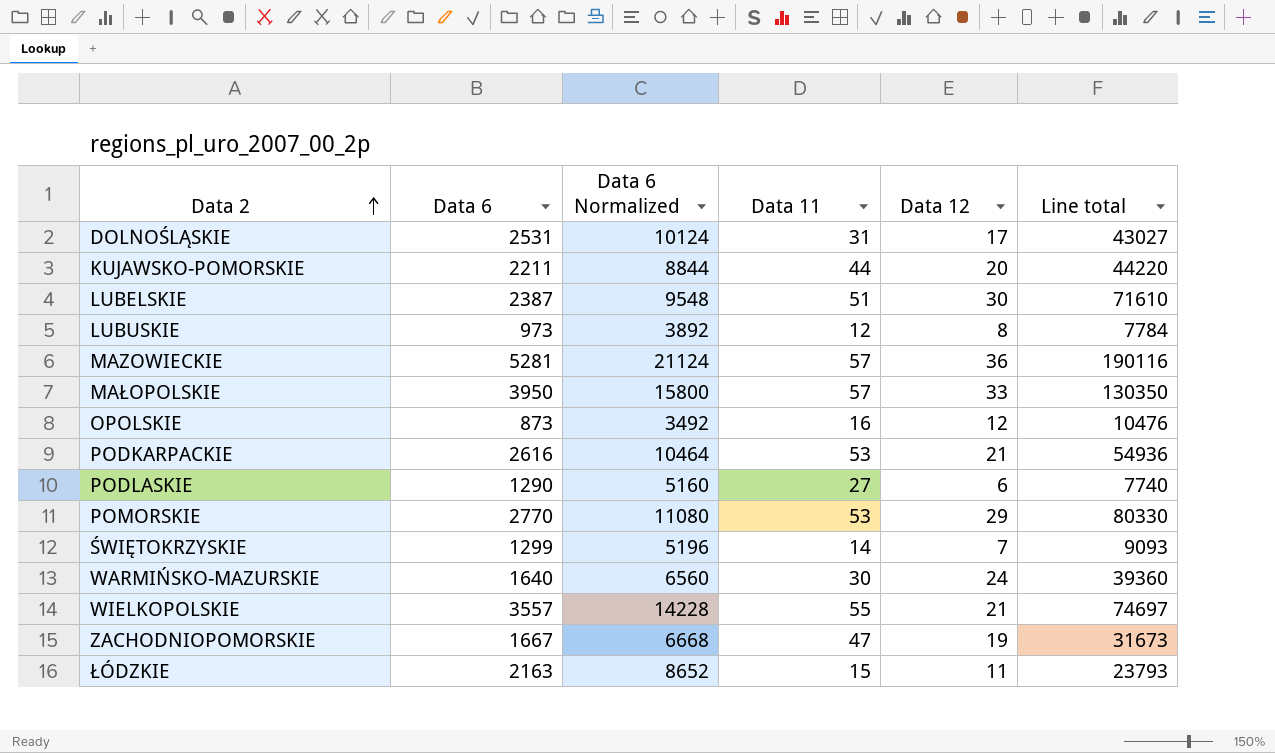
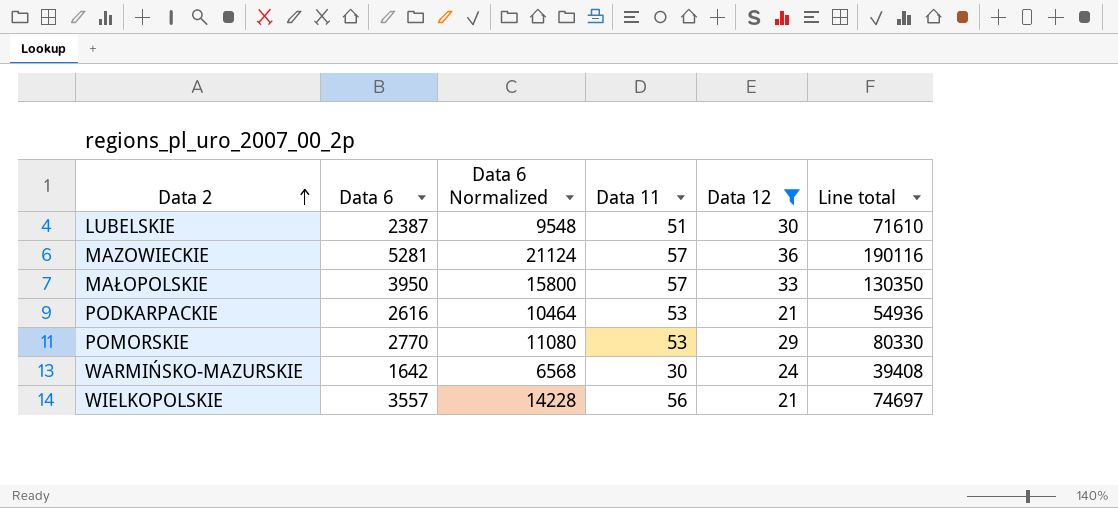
filter: none -> Data 12 >= 21
WARMIŃSKO-MAZURSKIE | Data 6: 1640 -> 1642
WARMIŃSKO-MAZURSKIE | Data 6 Normalized: 6560 -> 6568
WARMIŃSKO-MAZURSKIE | Line total: 39360 -> 39408
WIELKOPOLSKIE | Data 11: 55 -> 56

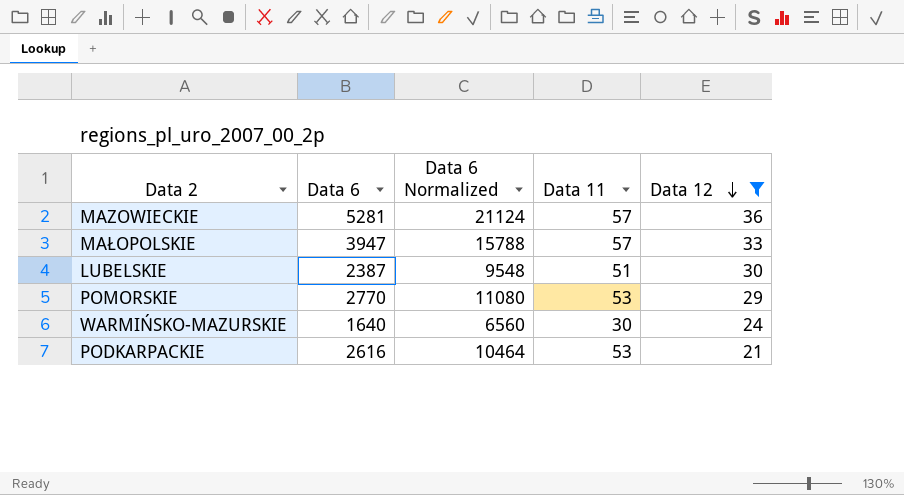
row order: Data 2 ascending -> Data 12 descending
column Line total | formula: [Data 6] * [Data 12] -> none
row WIELKOPOLSKIE: 3557 | 14228 | 56 | 21 | 74697 -> none
MAŁOPOLSKIE | Data 6: 3950 -> 3947
MAŁOPOLSKIE | Data 6 Normalized: 15800 -> 15788
WARMIŃSKO-MAZURSKIE | Data 6: 1642 -> 1640
WARMIŃSKO-MAZURSKIE | Data 6 Normalized: 6568 -> 6560

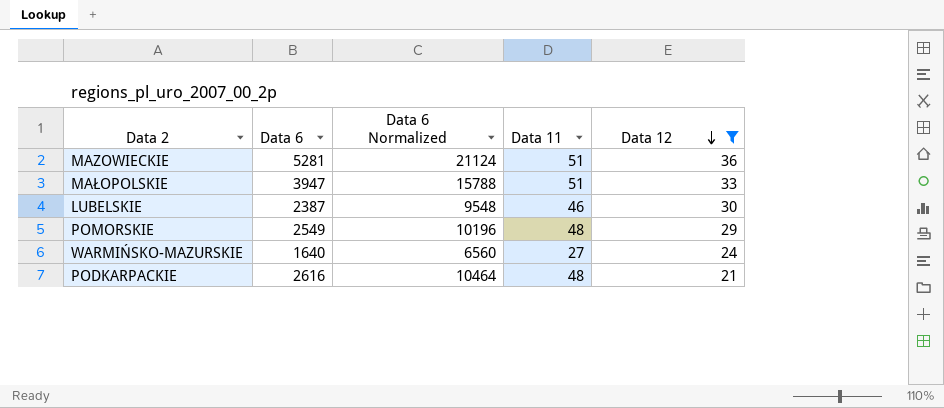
MAZOWIECKIE | Data 11: 57 -> 51
MAŁOPOLSKIE | Data 11: 57 -> 51
LUBELSKIE | Data 11: 51 -> 46
POMORSKIE | Data 6: 2770 -> 2549
POMORSKIE | Data 6 Normalized: 11080 -> 10196
POMORSKIE | Data 11: 53 -> 48
WARMIŃSKO-MAZURSKIE | Data 11: 30 -> 27
PODKARPACKIE | Data 11: 53 -> 48

